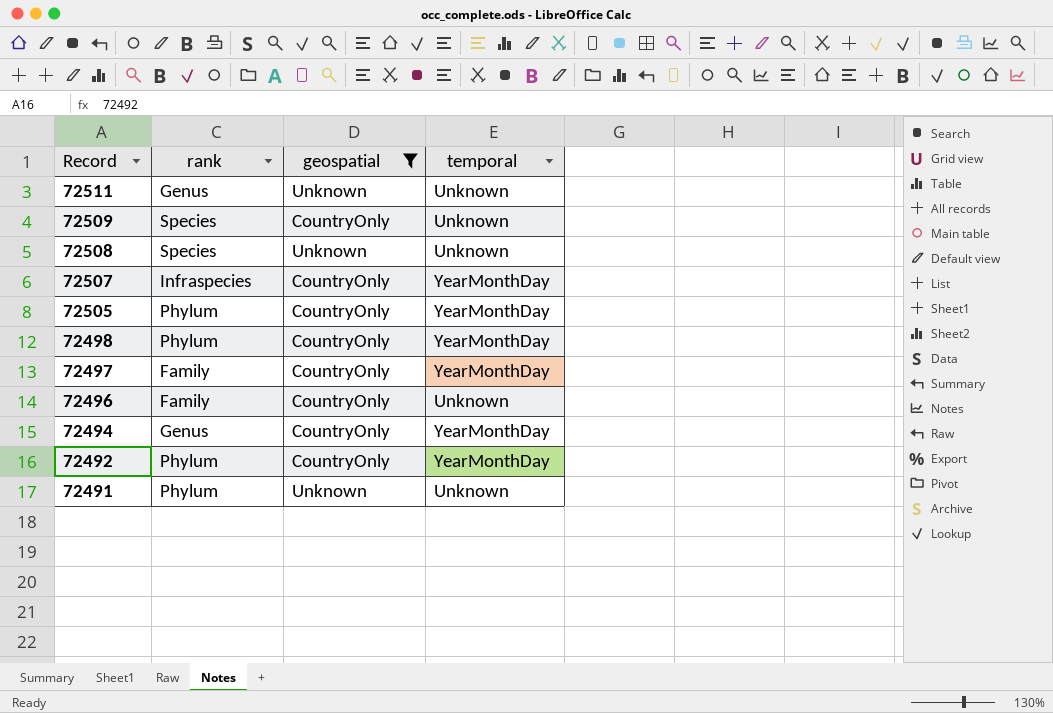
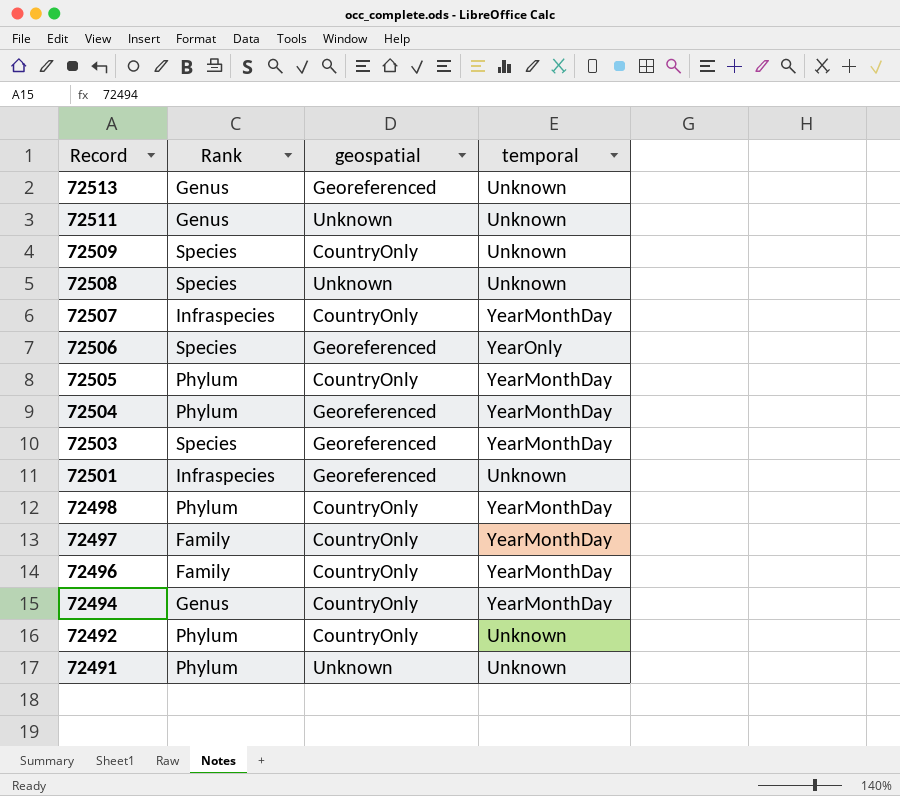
filter: geospatial != Georeferenced -> none
column name: rank -> Rank
72496 | temporal: Unknown -> YearMonthDay
72492 | temporal: YearMonthDay -> Unknown

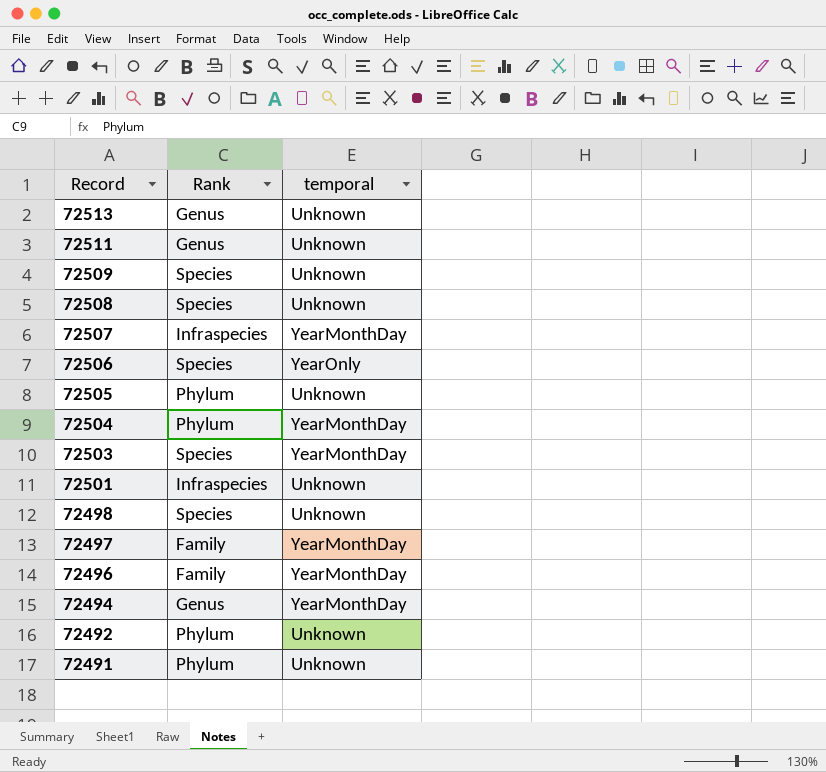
column geospatial | position: 3 -> none
72505 | temporal: YearMonthDay -> Unknown
72498 | Rank: Phylum -> Species
72498 | temporal: YearMonthDay -> Unknown

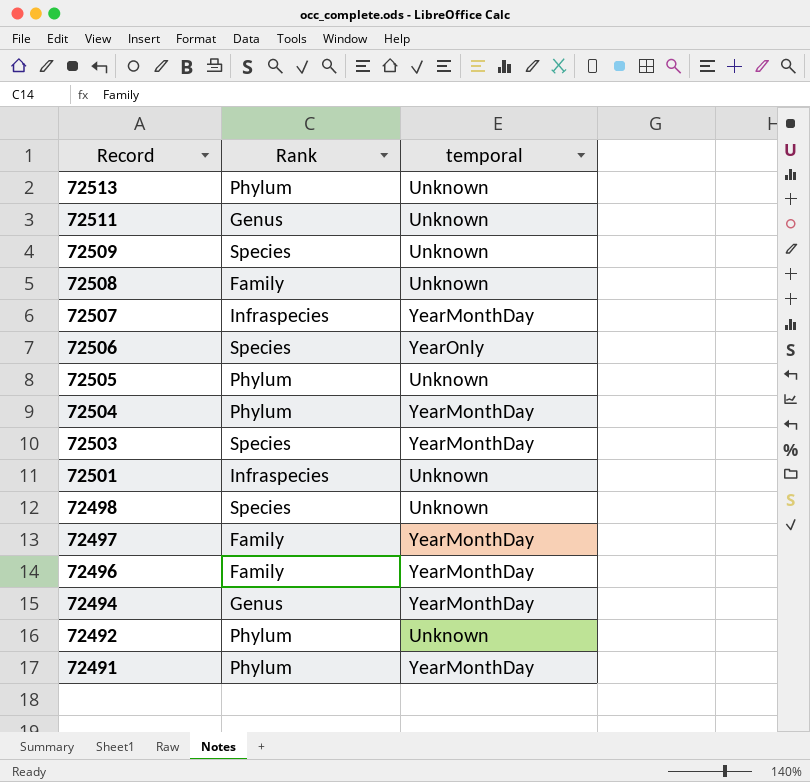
72513 | Rank: Genus -> Phylum
72508 | Rank: Species -> Family
72491 | temporal: Unknown -> YearMonthDay

